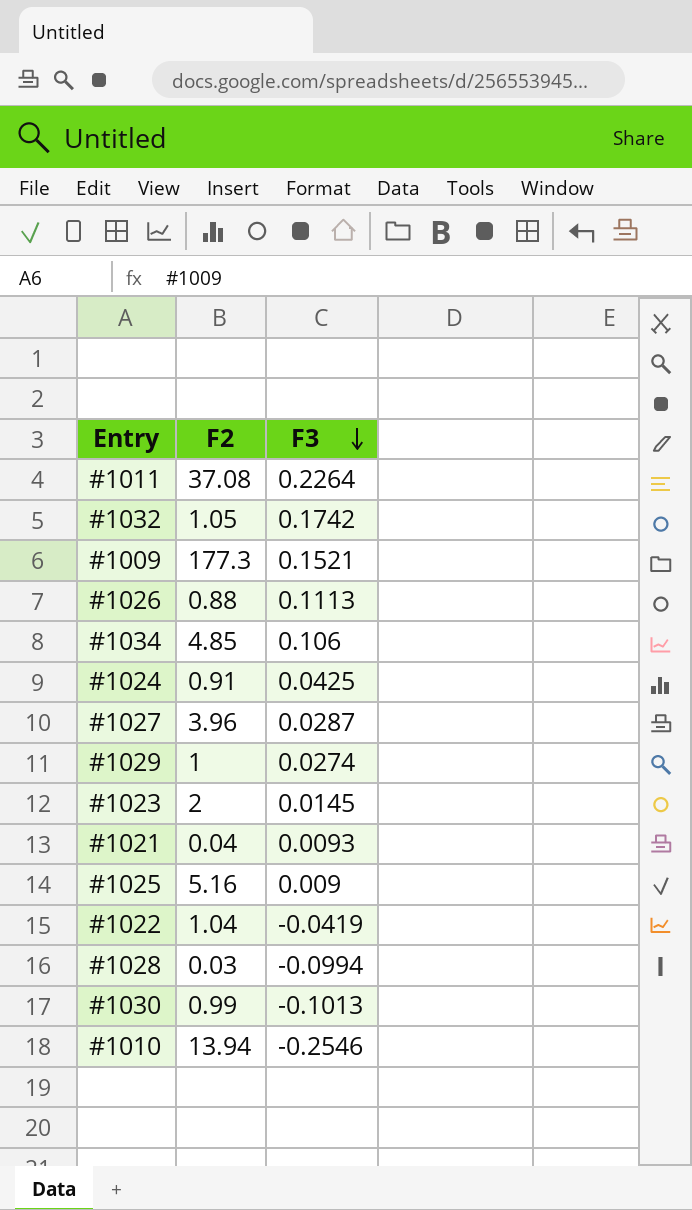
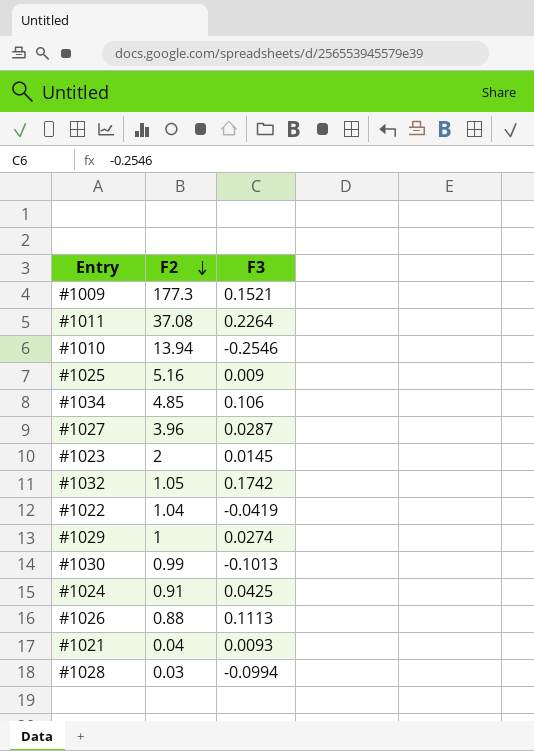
row order: F3 descending -> F2 descending

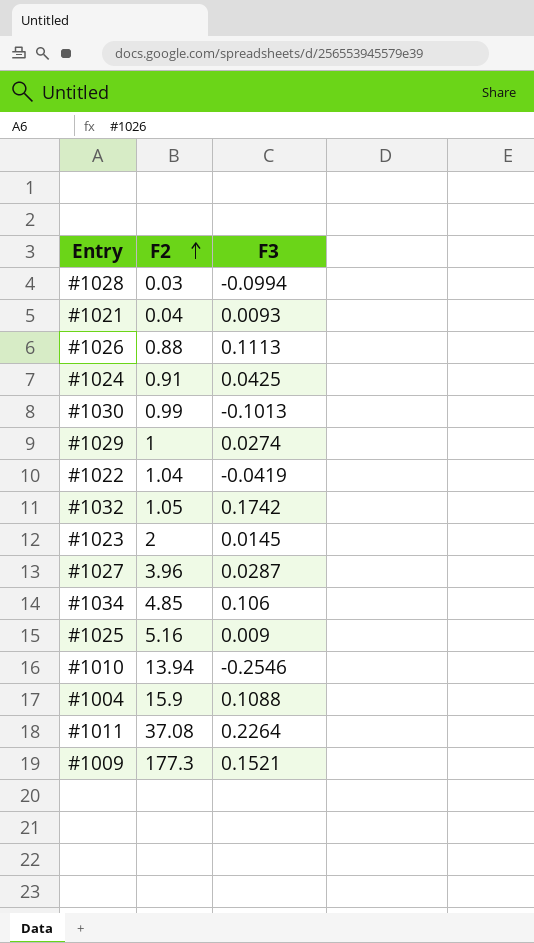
row order: F2 descending -> F2 ascending
row #1004: none -> 15.9 | 0.1088

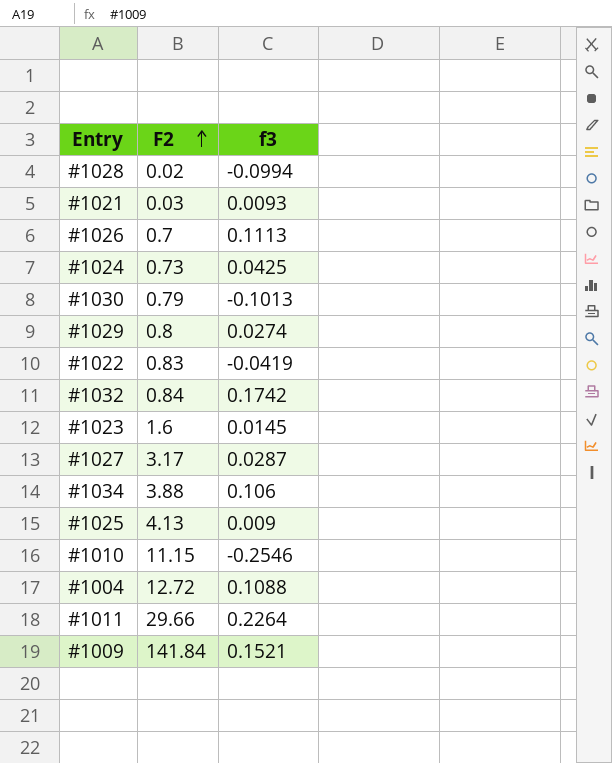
column name: F3 -> f3
#1028 | F2: 0.03 -> 0.02
#1021 | F2: 0.04 -> 0.03
#1026 | F2: 0.88 -> 0.7
#1024 | F2: 0.91 -> 0.73
#1030 | F2: 0.99 -> 0.79
#1029 | F2: 1 -> 0.8
#1022 | F2: 1.04 -> 0.83
#1032 | F2: 1.05 -> 0.84
#1023 | F2: 2 -> 1.6
#1027 | F2: 3.96 -> 3.17
#1034 | F2: 4.85 -> 3.88
#1025 | F2: 5.16 -> 4.13
#1010 | F2: 13.94 -> 11.15
#1004 | F2: 15.9 -> 12.72
#1011 | F2: 37.08 -> 29.66
#1009 | F2: 177.3 -> 141.84

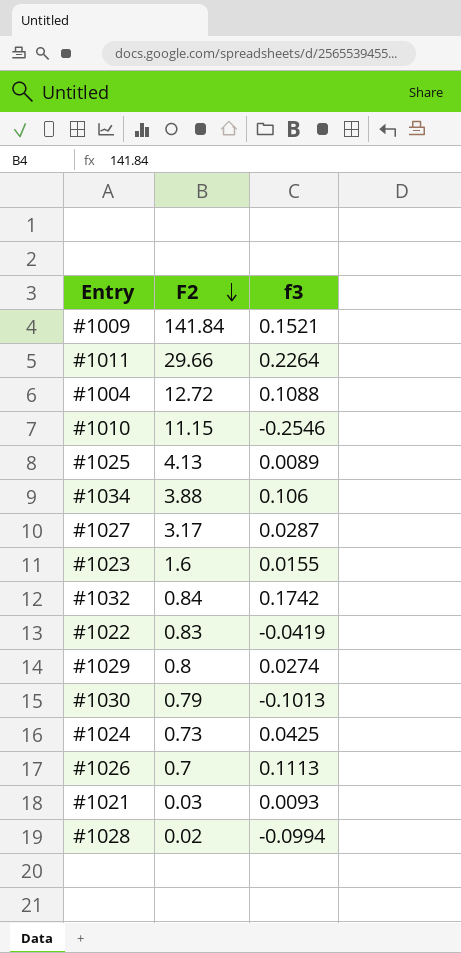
row order: F2 ascending -> F2 descending
#1025 | f3: 0.009 -> 0.0089
#1023 | f3: 0.0145 -> 0.0155

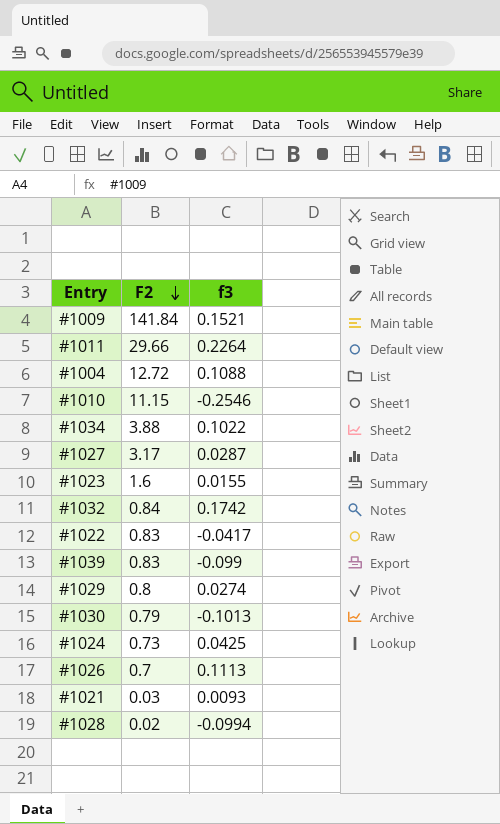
row #1025: 4.13 | 0.0089 -> none
#1034 | f3: 0.106 -> 0.1022
#1022 | f3: -0.0419 -> -0.0417
row #1039: none -> 0.83 | -0.099

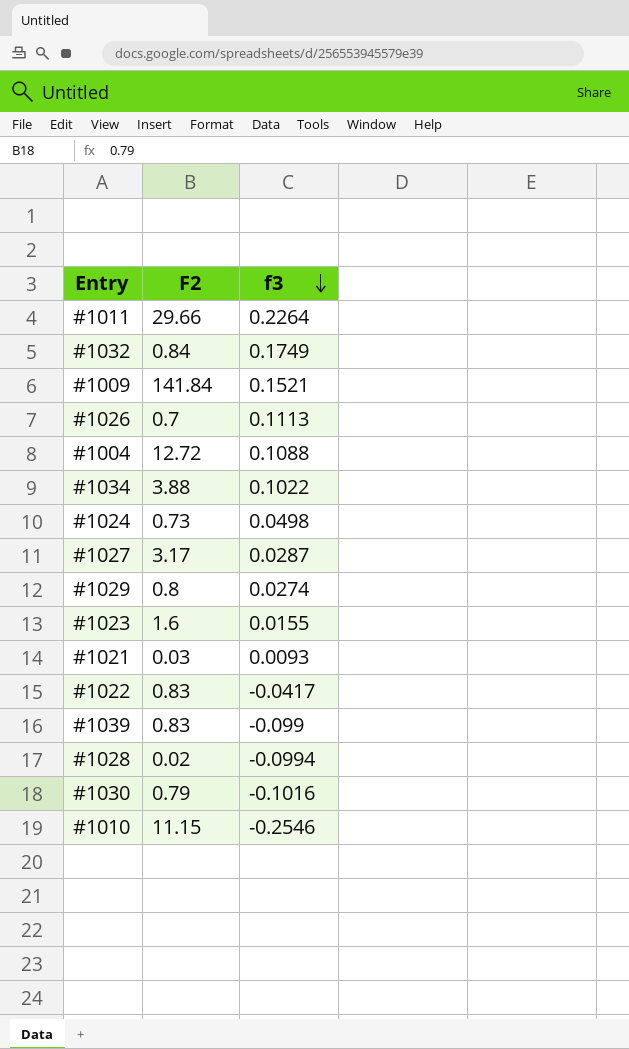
row order: F2 descending -> f3 descending
#1032 | f3: 0.1742 -> 0.1749
#1024 | f3: 0.0425 -> 0.0498
#1030 | f3: -0.1013 -> -0.1016

